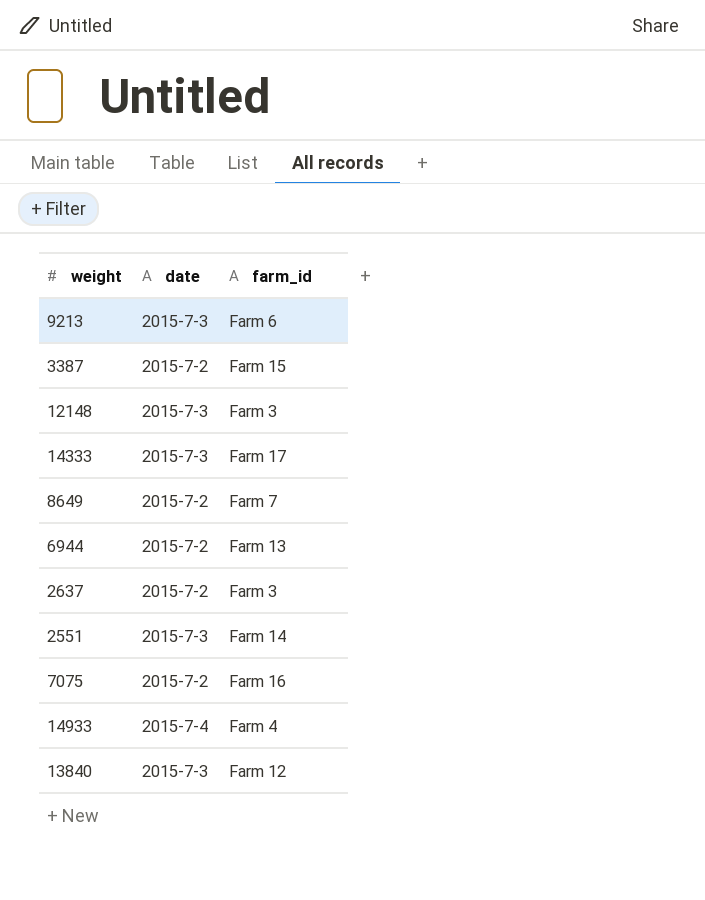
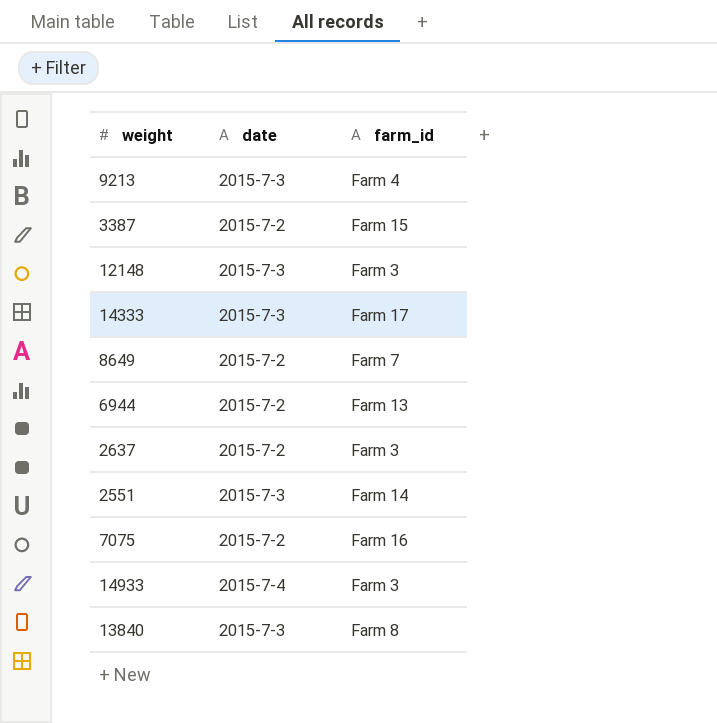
9213 | farm_id: Farm 6 -> Farm 4
14933 | farm_id: Farm 4 -> Farm 3
13840 | farm_id: Farm 12 -> Farm 8

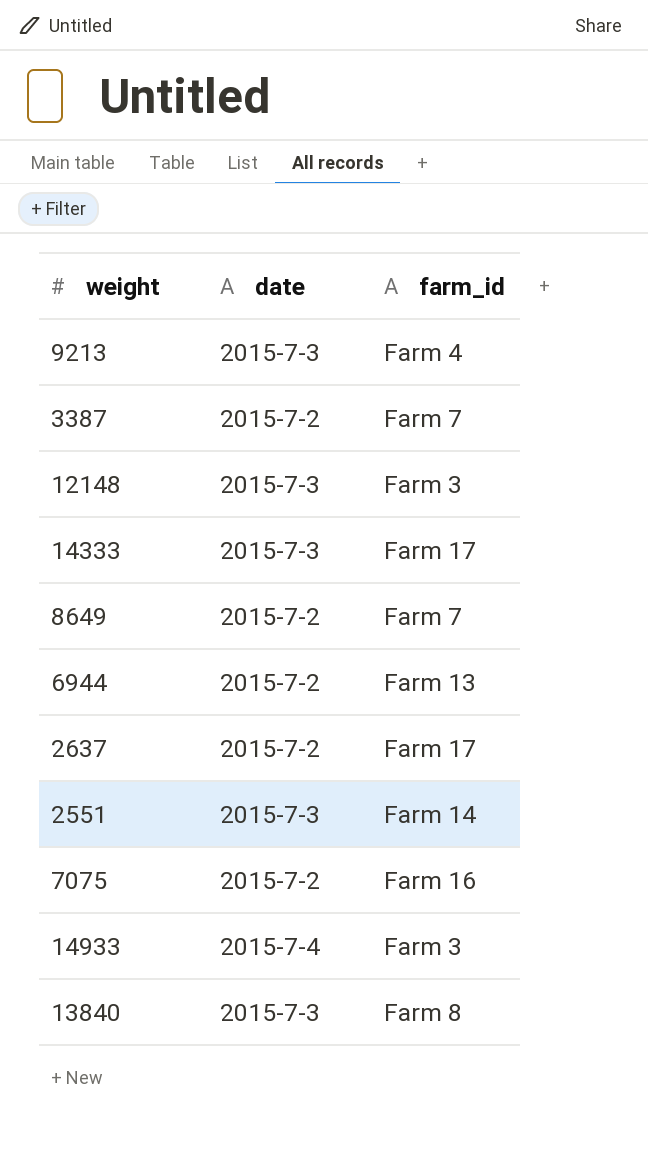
3387 | farm_id: Farm 15 -> Farm 7
2637 | farm_id: Farm 3 -> Farm 17

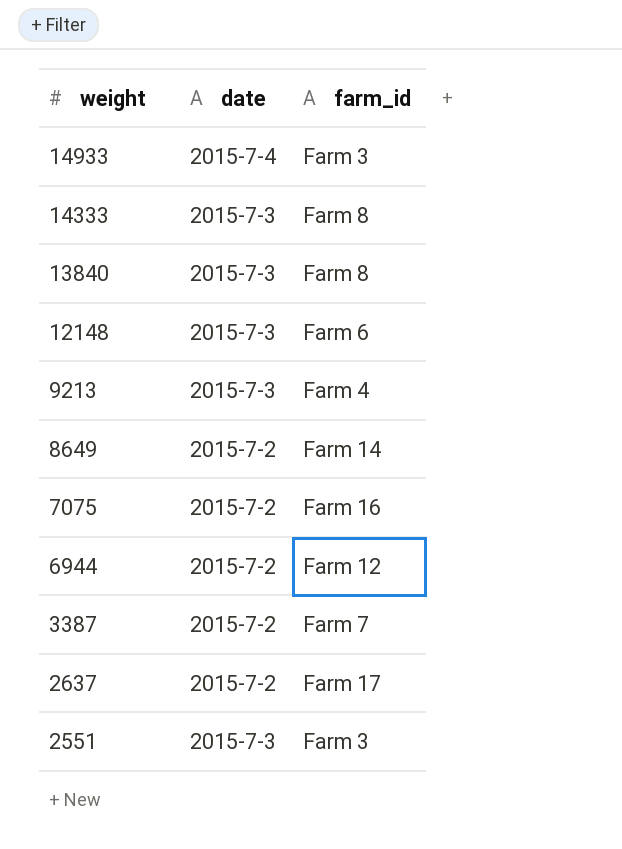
row order: none -> weight descending
14333 | farm_id: Farm 17 -> Farm 8
12148 | farm_id: Farm 3 -> Farm 6
8649 | farm_id: Farm 7 -> Farm 14
6944 | farm_id: Farm 13 -> Farm 12
2551 | farm_id: Farm 14 -> Farm 3

